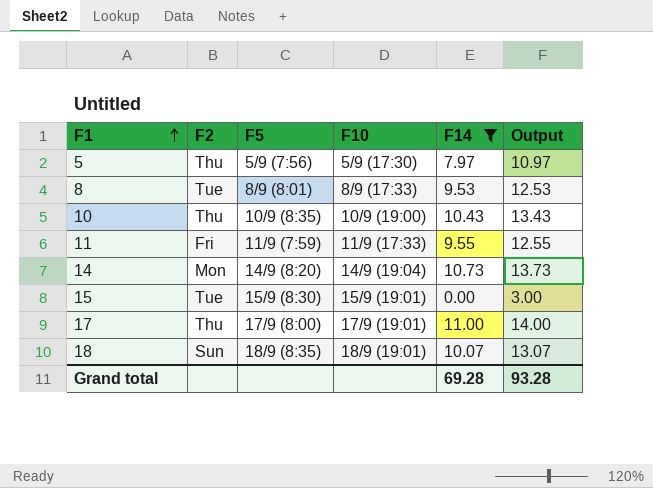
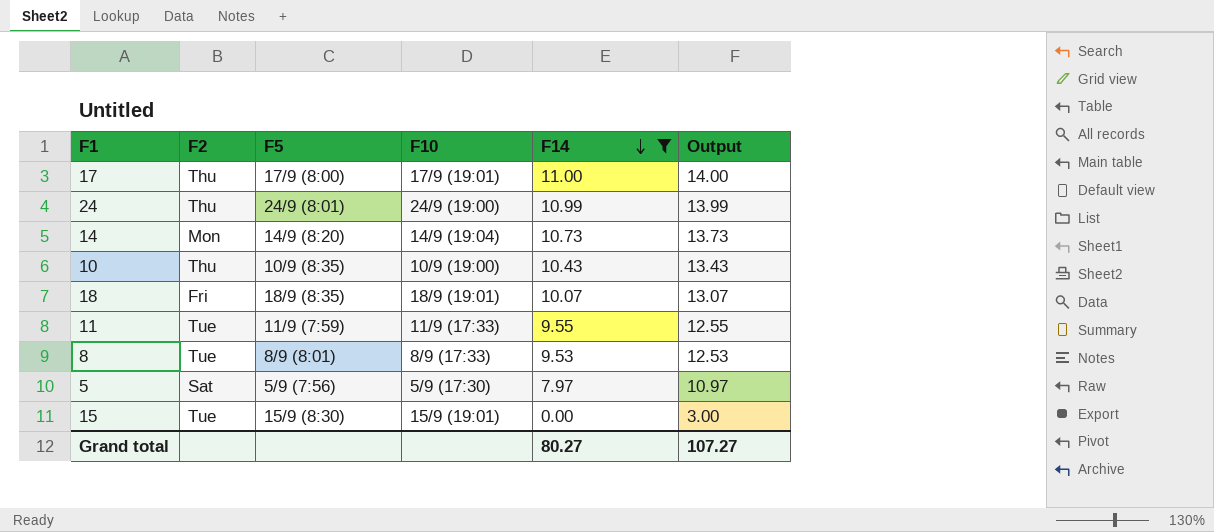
row order: F1 ascending -> F14 descending
row 24: none -> Thu | 24/9 (8:01) | 24/9 (19:00) | 10.99 | 13.99
18 | F2: Sun -> Fri
11 | F2: Fri -> Tue
5 | F2: Thu -> Sat
Grand total | F14: 69.28 -> 80.27
Grand total | Output: 93.28 -> 107.27

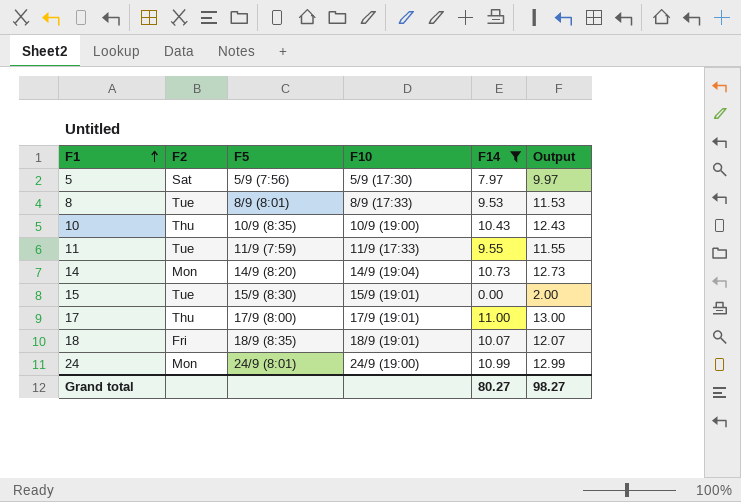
row order: F14 descending -> F1 ascending
column Output | formula: [F14] + 3 -> [F14] + 2
24 | F2: Thu -> Mon
Grand total | Output: 107.27 -> 98.27

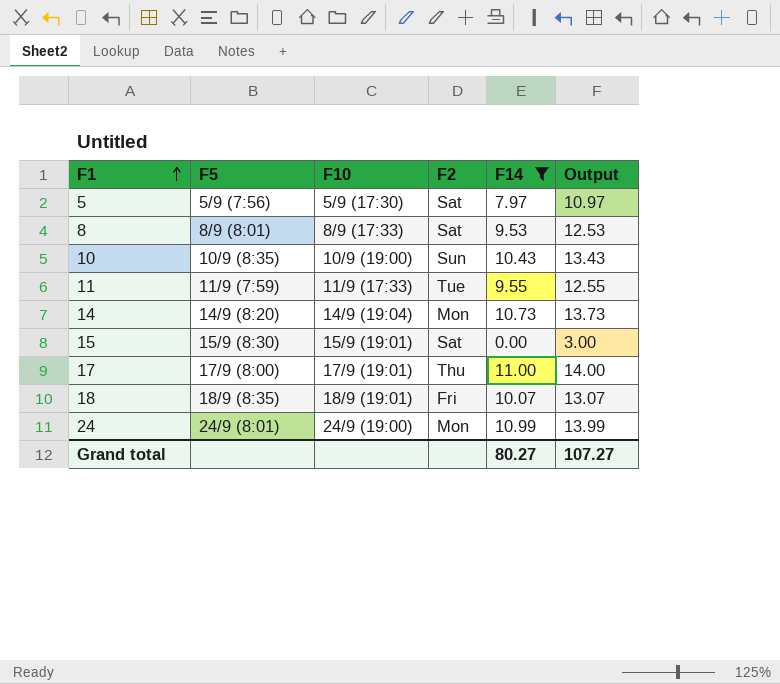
column F2 | position: 2 -> 4
column Output | formula: [F14] + 2 -> [F14] + 3
8 | F2: Tue -> Sat
10 | F2: Thu -> Sun
15 | F2: Tue -> Sat
Grand total | Output: 98.27 -> 107.27

